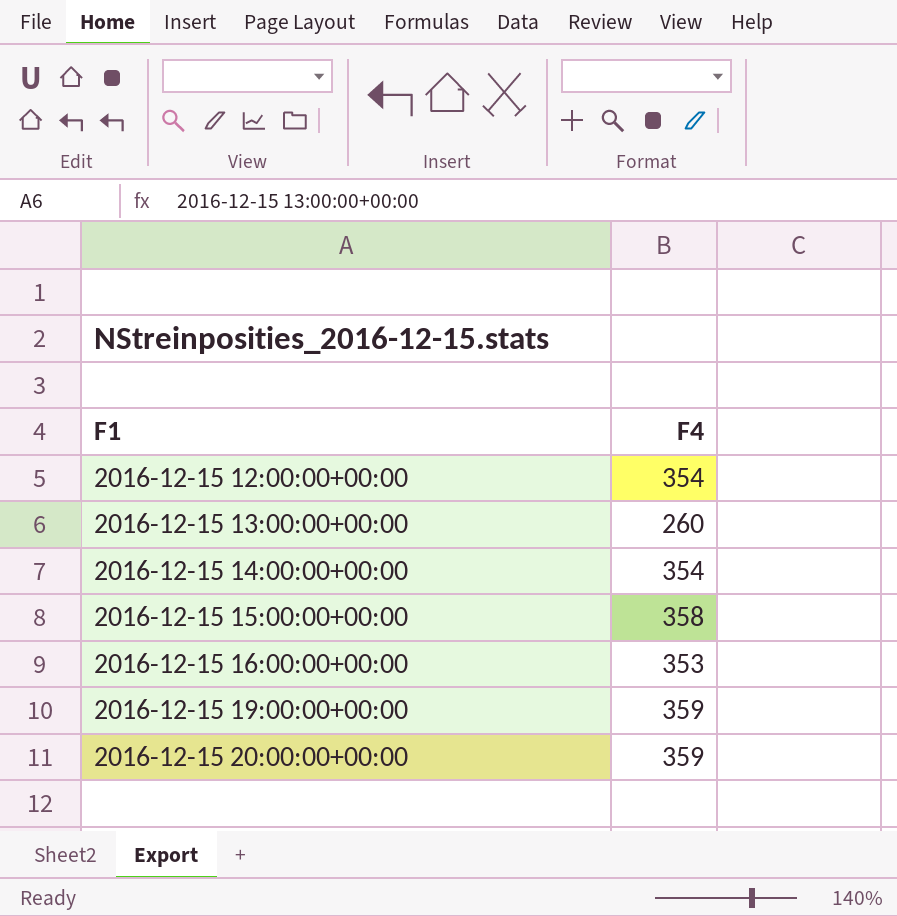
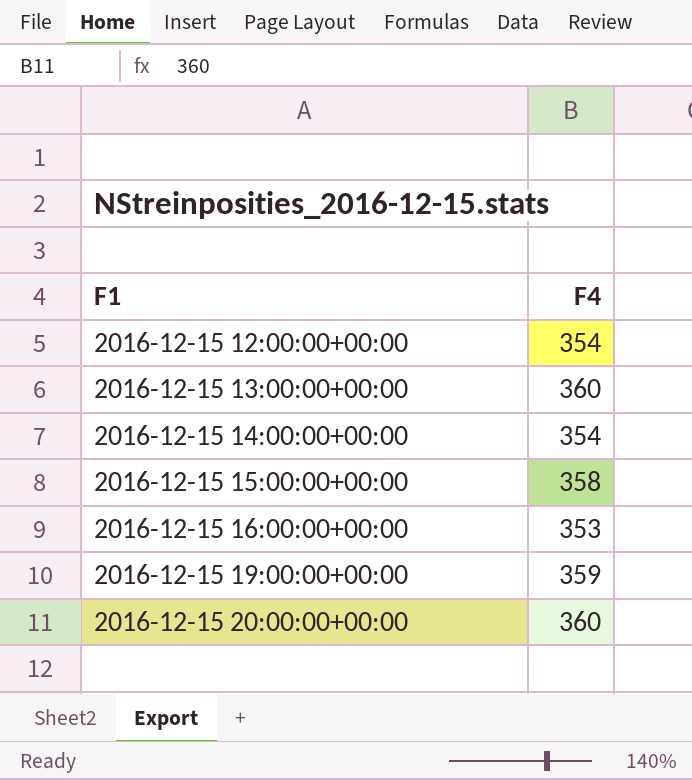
2016-12-15 13:00:00+00:00 | F4: 260 -> 360
2016-12-15 20:00:00+00:00 | F4: 359 -> 360

